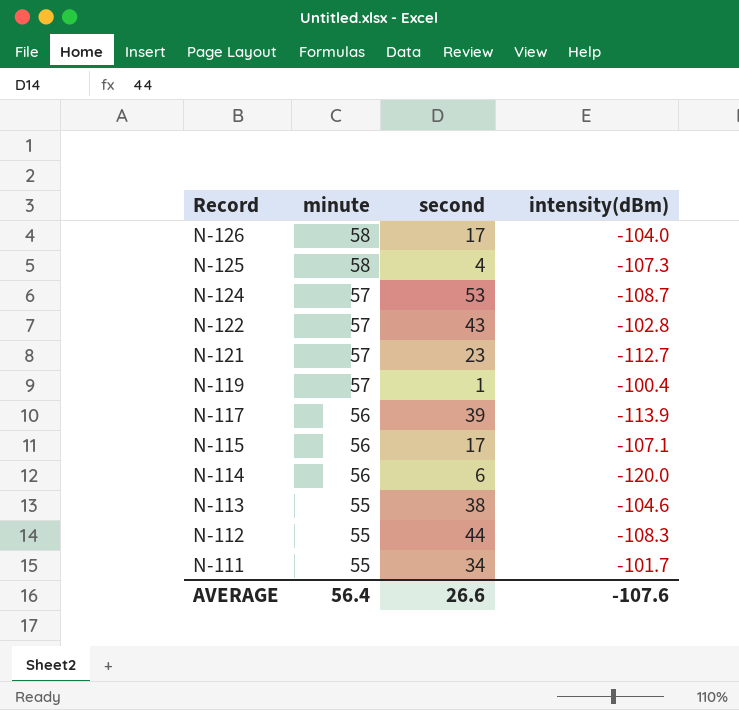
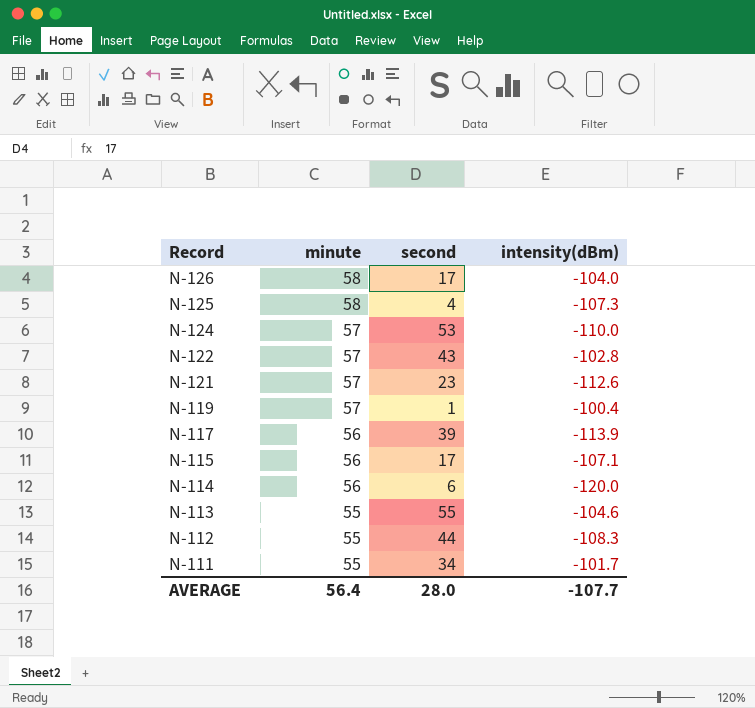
N-124 | intensity(dBm): -108.7 -> -110.0
N-121 | intensity(dBm): -112.7 -> -112.6
N-113 | second: 38 -> 55
AVERAGE | second: 26.6 -> 28.0
AVERAGE | intensity(dBm): -107.6 -> -107.7

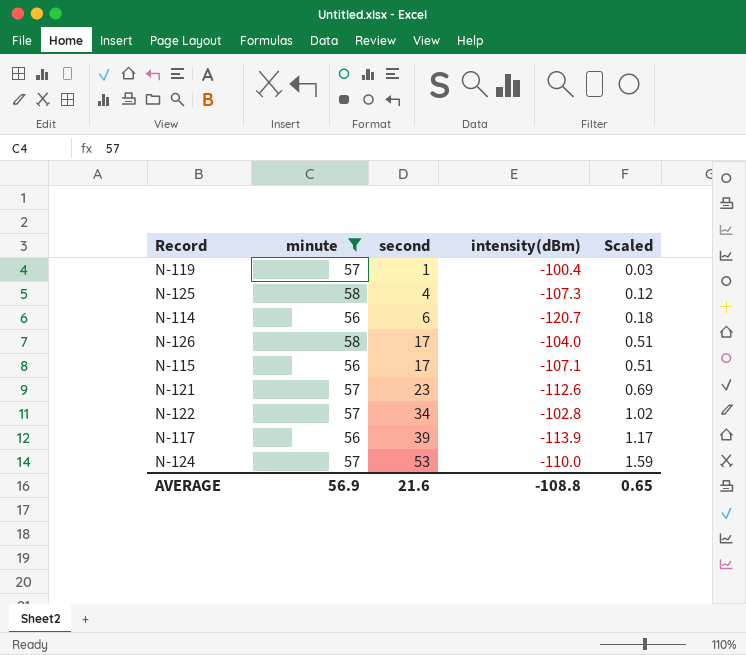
filter: none -> minute != 55
row order: Record descending -> second ascending
column Scaled | formula: none -> [second] * 0.03
N-114 | intensity(dBm): -120.0 -> -120.7
N-122 | second: 43 -> 34
AVERAGE | minute: 56.4 -> 56.9
AVERAGE | second: 28.0 -> 21.6
AVERAGE | intensity(dBm): -107.7 -> -108.8

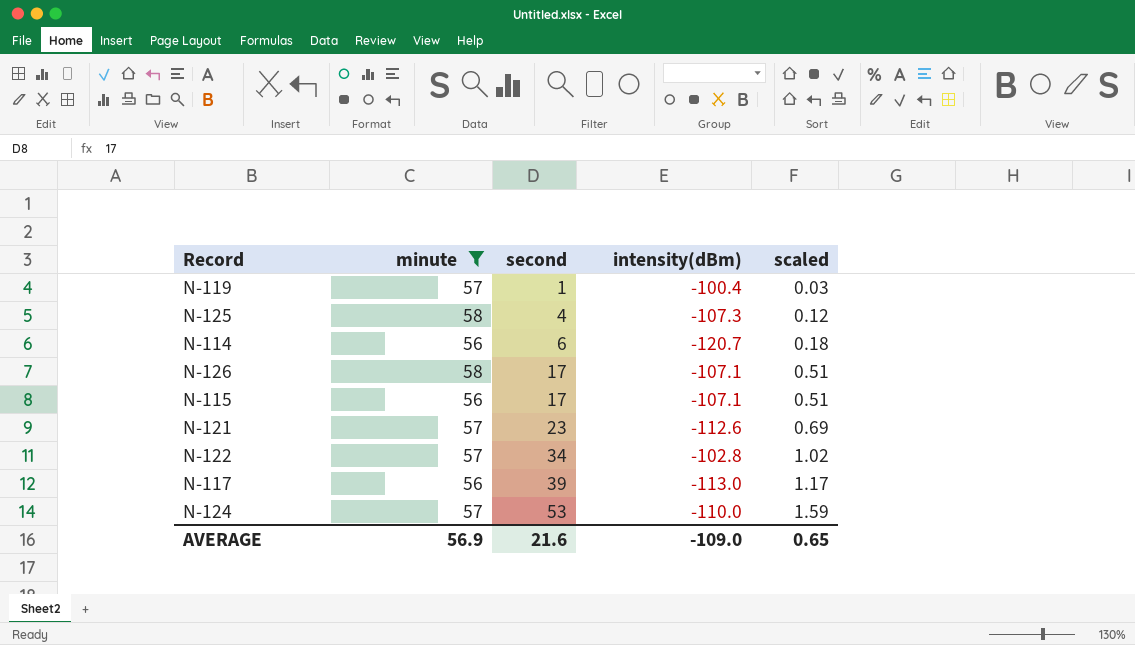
column name: Scaled -> scaled
N-126 | intensity(dBm): -104.0 -> -107.1
N-117 | intensity(dBm): -113.9 -> -113.0
AVERAGE | intensity(dBm): -108.8 -> -109.0

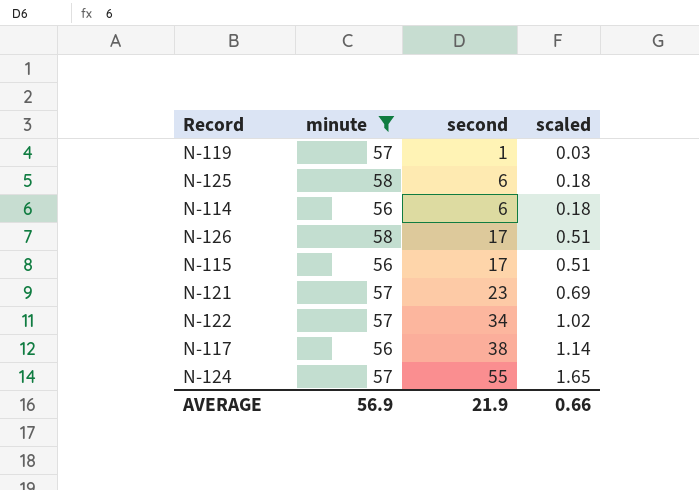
column intensity(dBm) | position: 4 -> none
N-125 | second: 4 -> 6
N-125 | scaled: 0.12 -> 0.18
N-117 | second: 39 -> 38
N-117 | scaled: 1.17 -> 1.14
N-124 | second: 53 -> 55
N-124 | scaled: 1.59 -> 1.65
AVERAGE | second: 21.6 -> 21.9
AVERAGE | scaled: 0.65 -> 0.66

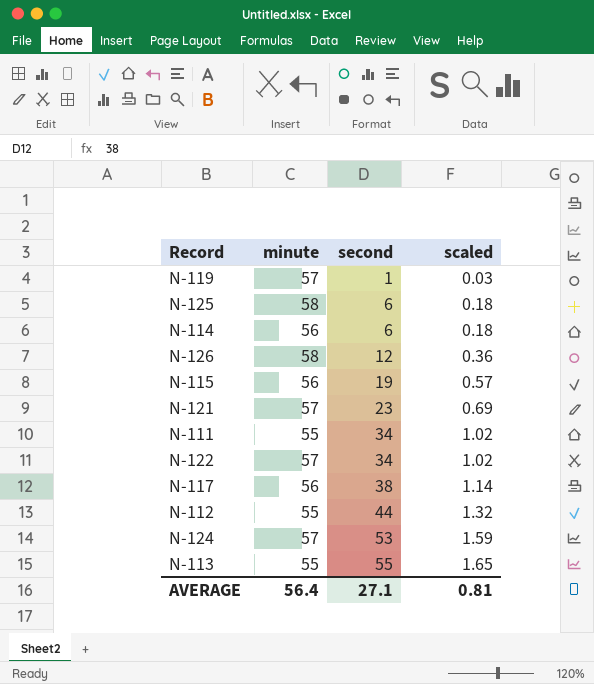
filter: minute != 55 -> none
N-126 | second: 17 -> 12
N-126 | scaled: 0.51 -> 0.36
N-115 | second: 17 -> 19
N-115 | scaled: 0.51 -> 0.57
N-124 | second: 55 -> 53
N-124 | scaled: 1.65 -> 1.59
AVERAGE | minute: 56.9 -> 56.4
AVERAGE | second: 21.9 -> 27.1
AVERAGE | scaled: 0.66 -> 0.81

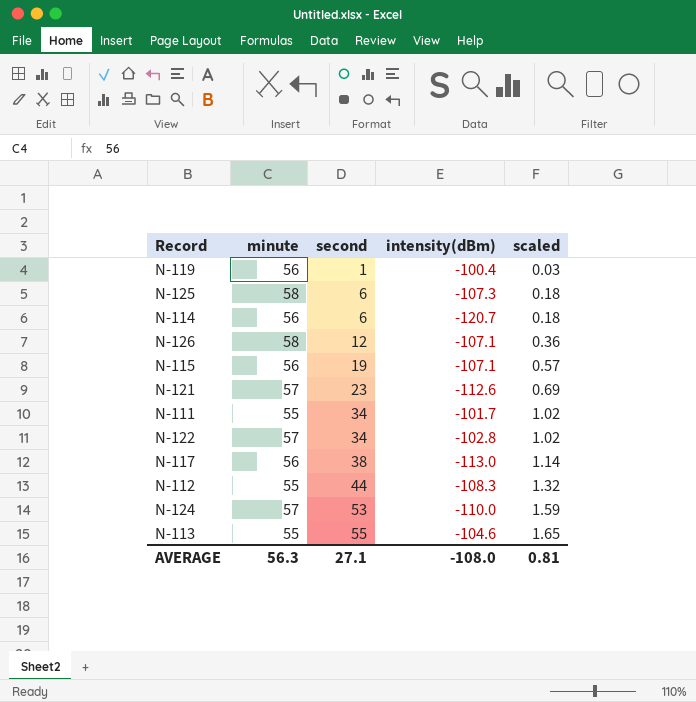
column intensity(dBm) | position: none -> 4
N-119 | minute: 57 -> 56
AVERAGE | minute: 56.4 -> 56.3

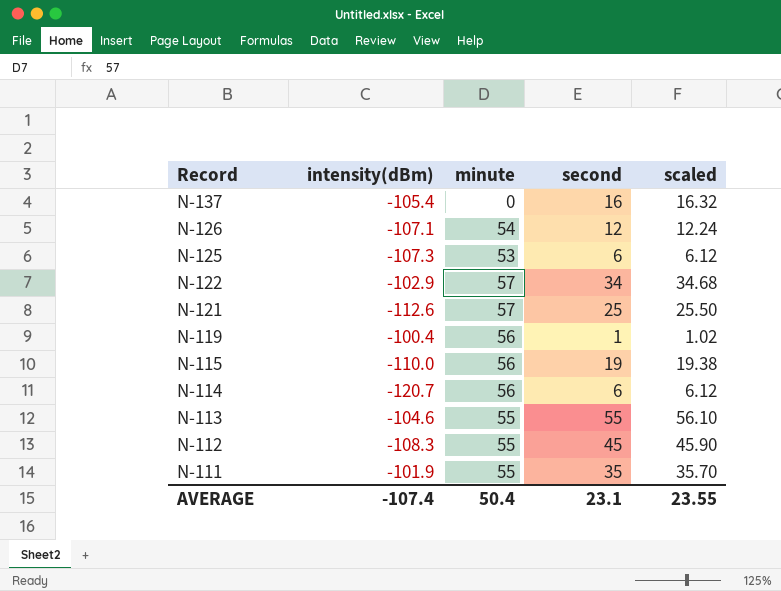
row order: second ascending -> Record descending
column intensity(dBm) | position: 4 -> 2
column scaled | formula: [second] * 0.03 -> [second] * 1.02
row N-117: 56 | 38 | -113.0 | 1.14 -> none
row N-124: 57 | 53 | -110.0 | 1.59 -> none
row N-137: none -> -105.4 | 0 | 16 | 16.32
N-126 | minute: 58 -> 54
N-125 | minute: 58 -> 53
N-122 | intensity(dBm): -102.8 -> -102.9
N-121 | second: 23 -> 25
N-115 | intensity(dBm): -107.1 -> -110.0
N-112 | second: 44 -> 45
N-111 | intensity(dBm): -101.7 -> -101.9
N-111 | second: 34 -> 35
AVERAGE | intensity(dBm): -108.0 -> -107.4
AVERAGE | minute: 56.3 -> 50.4
AVERAGE | second: 27.1 -> 23.1
AVERAGE | scaled: 0.81 -> 23.55

